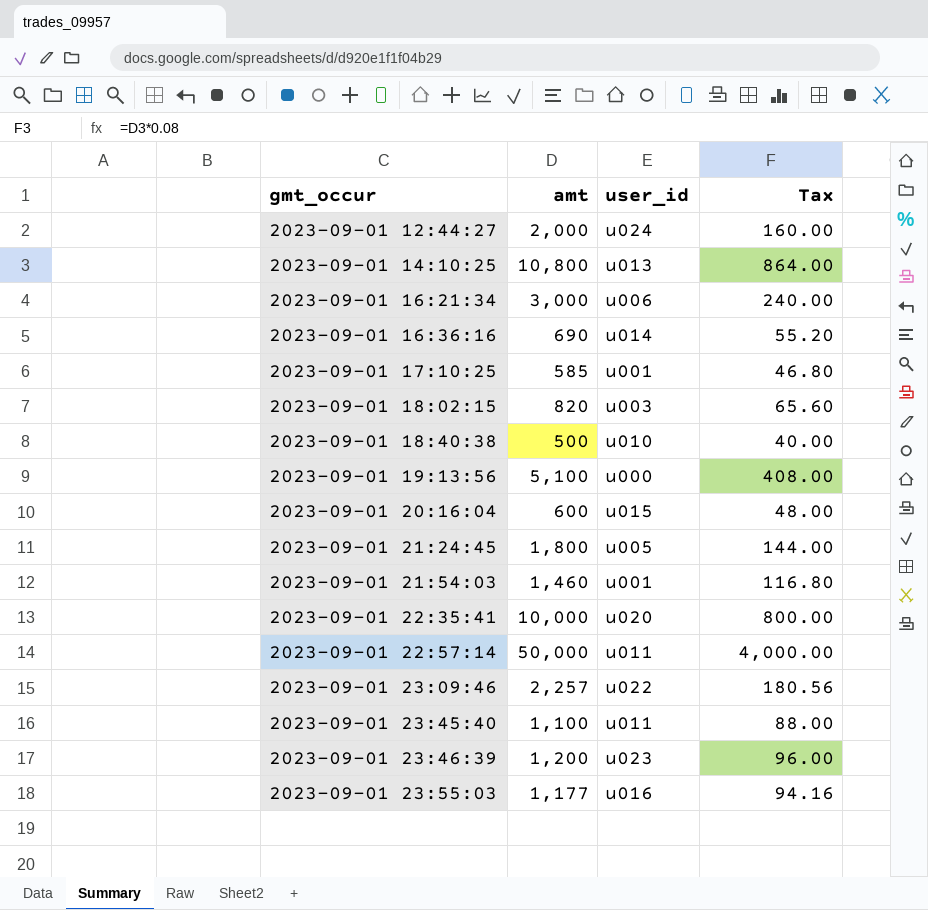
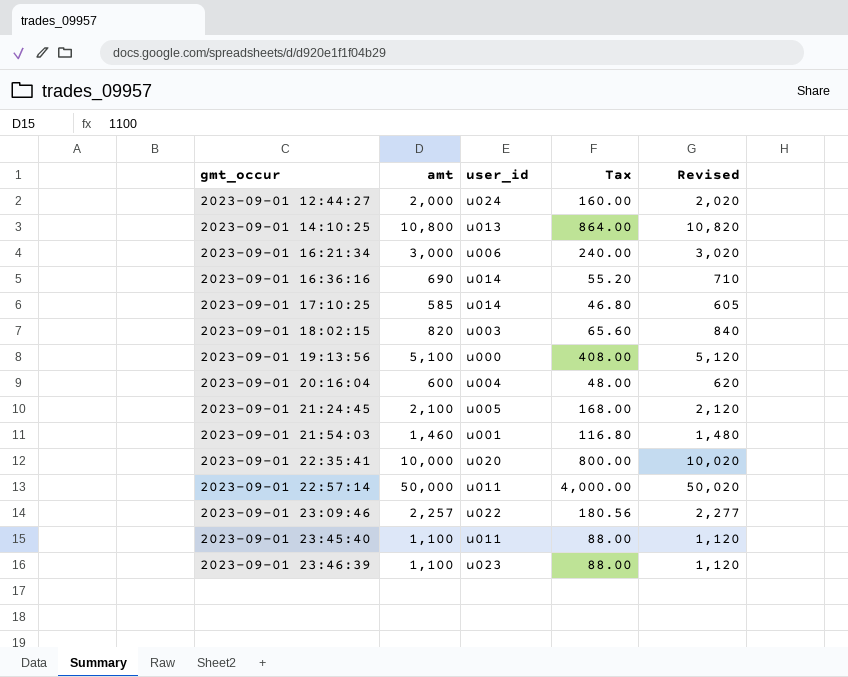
column Revised | formula: none -> [amt] + 20
row 2023-09-01 18:40:38: 500 | u010 | 40.00 -> none
row 2023-09-01 23:55:03: 1,177 | u016 | 94.16 -> none
2023-09-01 17:10:25 | user_id: u001 -> u014
2023-09-01 20:16:04 | user_id: u015 -> u004
2023-09-01 21:24:45 | amt: 1,800 -> 2,100
2023-09-01 21:24:45 | Tax: 144.00 -> 168.00
2023-09-01 23:46:39 | amt: 1,200 -> 1,100
2023-09-01 23:46:39 | Tax: 96.00 -> 88.00

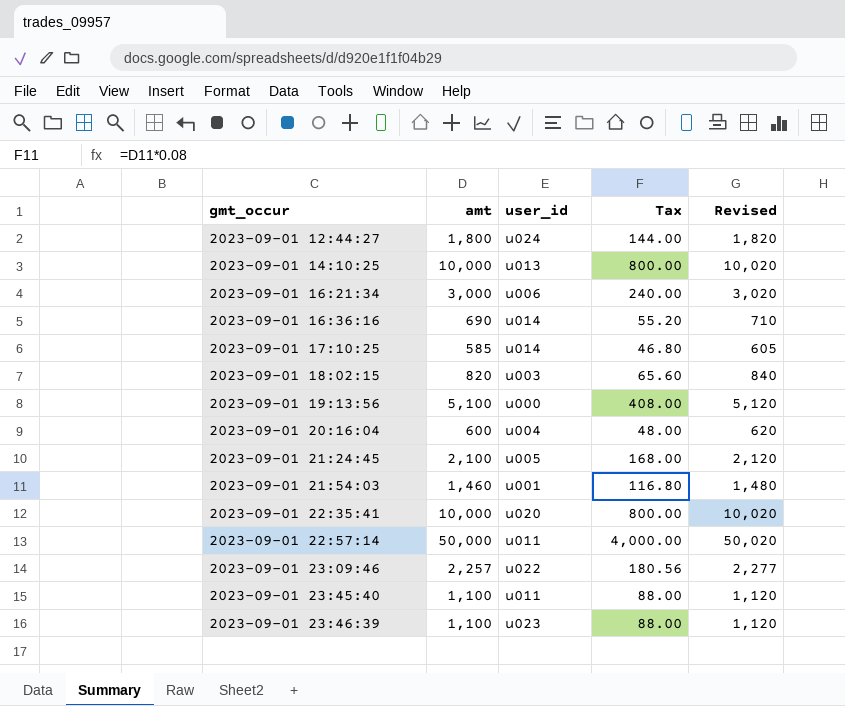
2023-09-01 12:44:27 | amt: 2,000 -> 1,800
2023-09-01 12:44:27 | Tax: 160.00 -> 144.00
2023-09-01 12:44:27 | Revised: 2,020 -> 1,820
2023-09-01 14:10:25 | amt: 10,800 -> 10,000
2023-09-01 14:10:25 | Tax: 864.00 -> 800.00
2023-09-01 14:10:25 | Revised: 10,820 -> 10,020

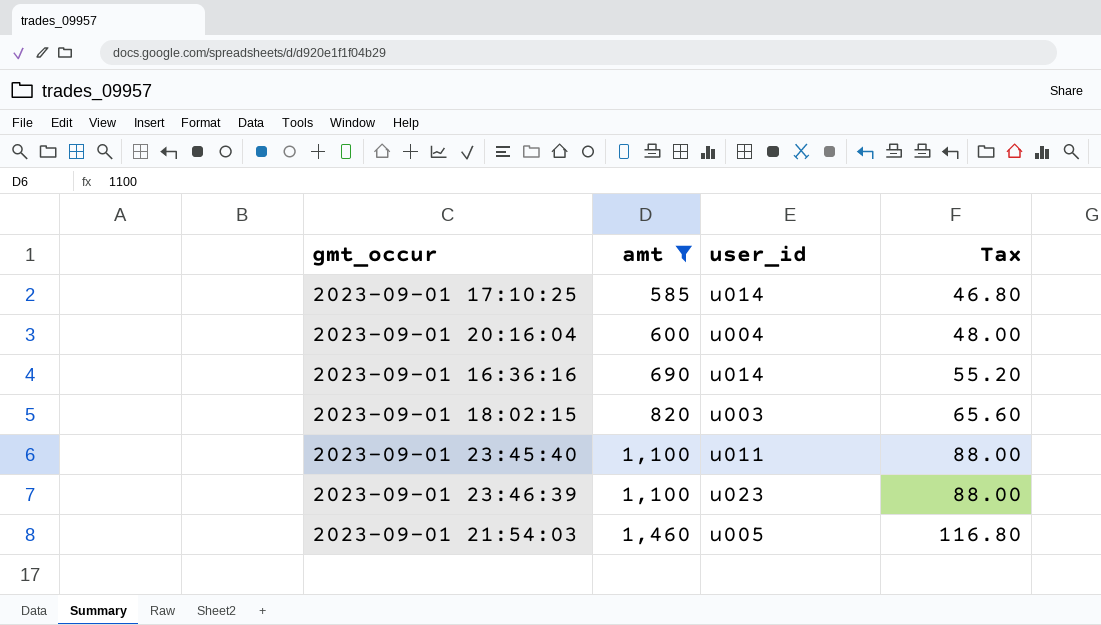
filter: none -> amt <= 1,460
row order: gmt_occur ascending -> amt ascending
column Revised | formula: [amt] + 20 -> none
2023-09-01 21:54:03 | user_id: u001 -> u005

